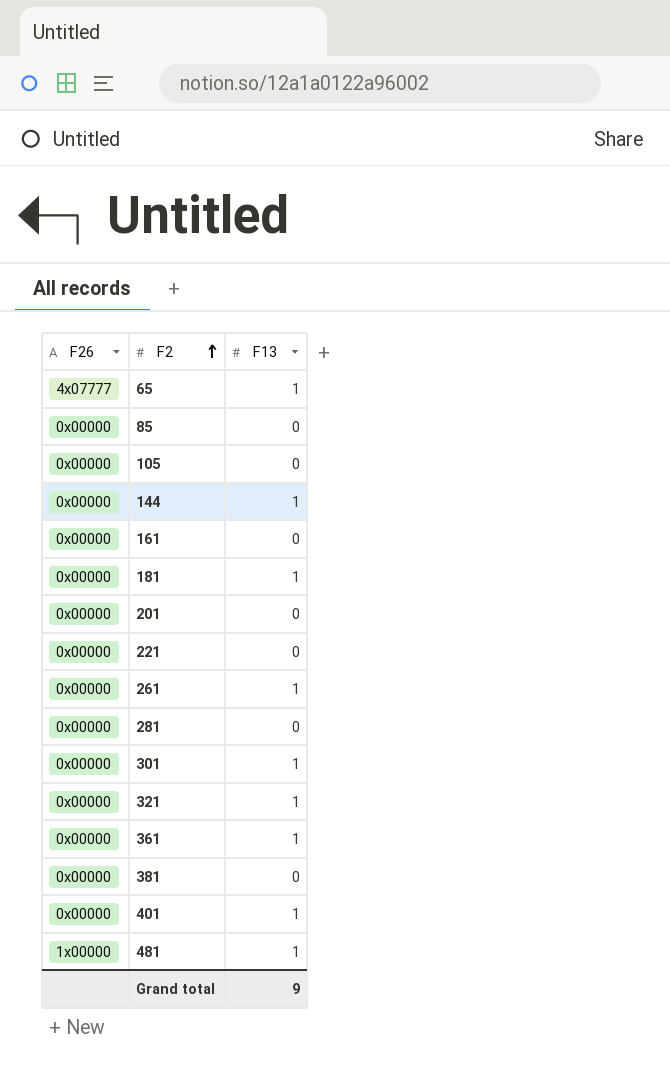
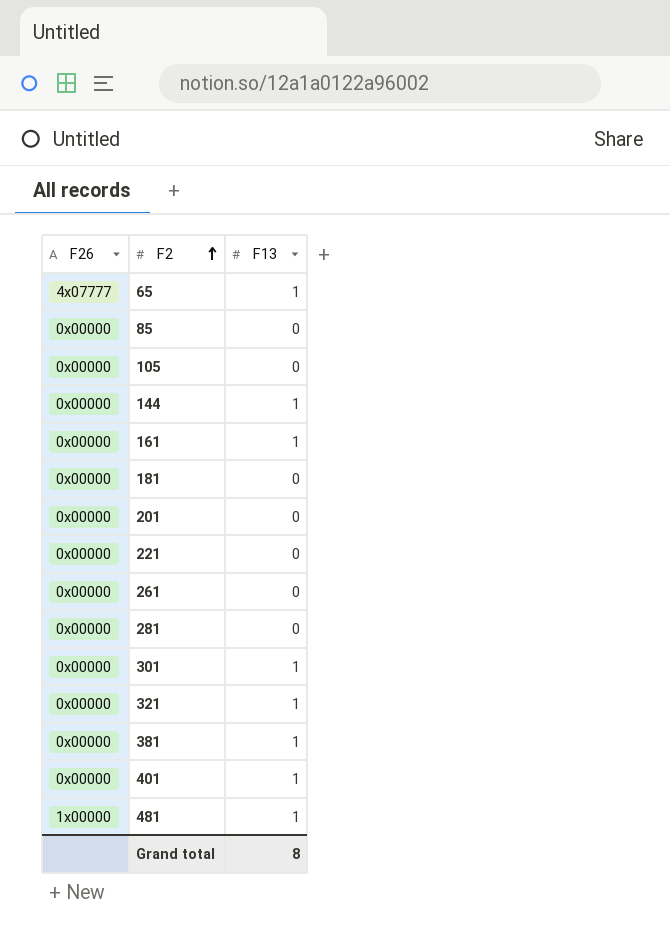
row 361: 0x00000 | 1 -> none
161 | F13: 0 -> 1
181 | F13: 1 -> 0
261 | F13: 1 -> 0
381 | F13: 0 -> 1
Grand total | F13: 9 -> 8

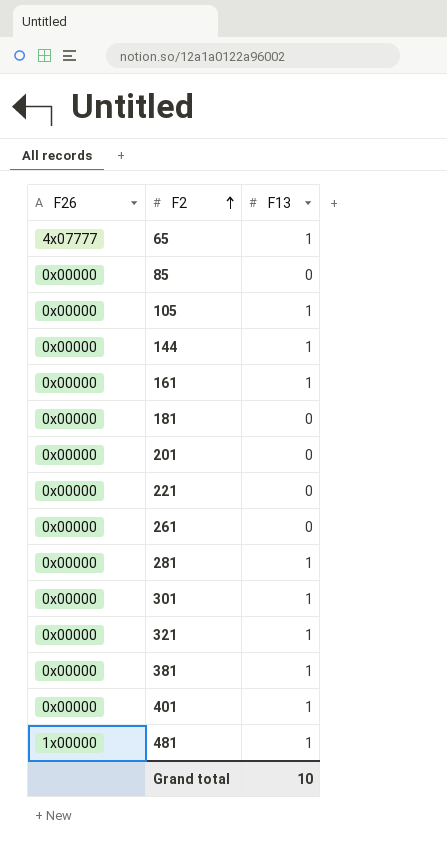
105 | F13: 0 -> 1
281 | F13: 0 -> 1
Grand total | F13: 8 -> 10

